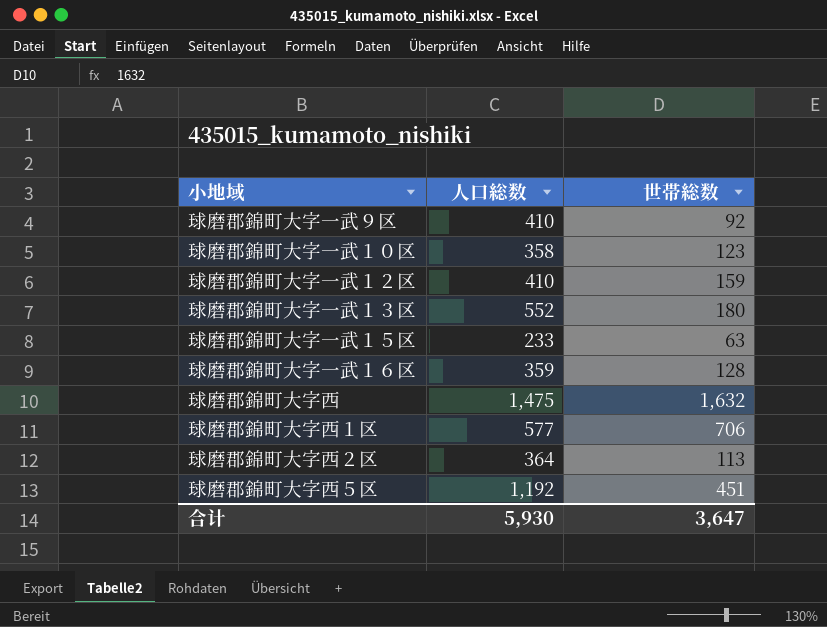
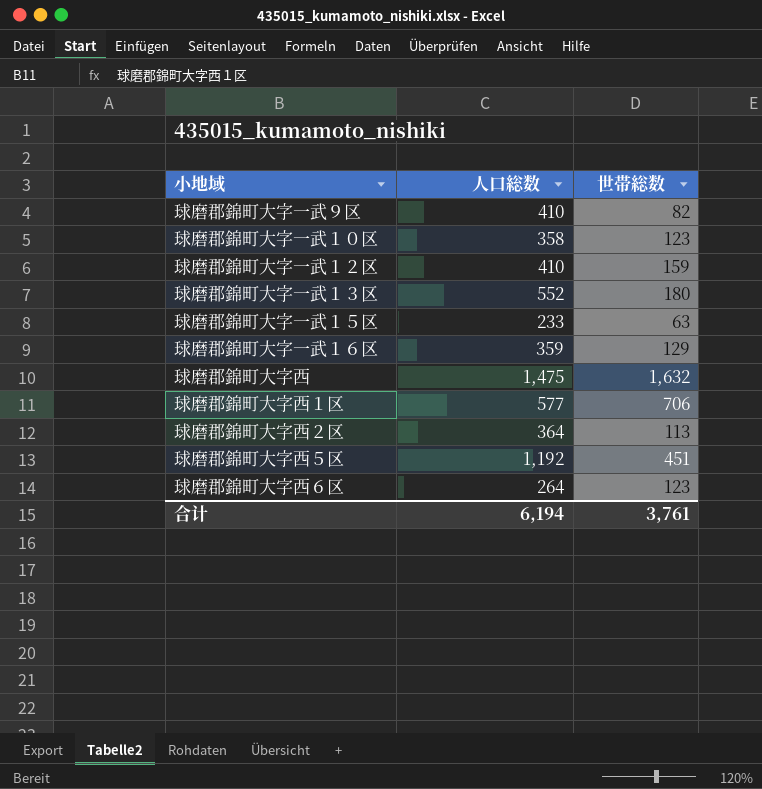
球磨郡錦町大字一武９区 | 世帯総数: 92 -> 82
球磨郡錦町大字一武１６区 | 世帯総数: 128 -> 129
row 球磨郡錦町大字西６区: none -> 264 | 123
合计 | 人口総数: 5,930 -> 6,194
合计 | 世帯総数: 3,647 -> 3,761

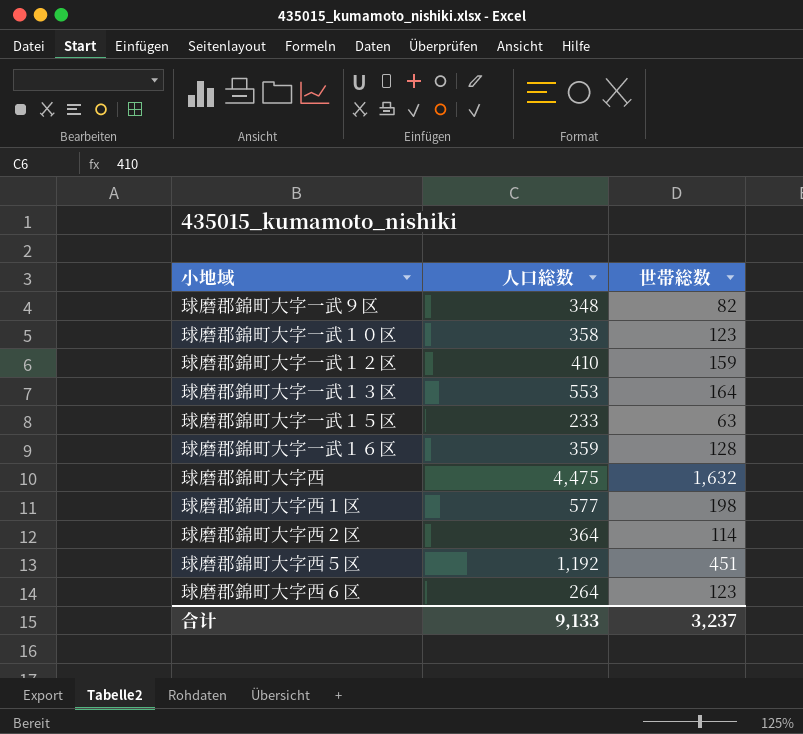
球磨郡錦町大字一武９区 | 人口総数: 410 -> 348
球磨郡錦町大字一武１３区 | 人口総数: 552 -> 553
球磨郡錦町大字一武１３区 | 世帯総数: 180 -> 164
球磨郡錦町大字一武１６区 | 世帯総数: 129 -> 128
球磨郡錦町大字西 | 人口総数: 1,475 -> 4,475
球磨郡錦町大字西１区 | 世帯総数: 706 -> 198
球磨郡錦町大字西２区 | 世帯総数: 113 -> 114
合计 | 人口総数: 6,194 -> 9,133
合计 | 世帯総数: 3,761 -> 3,237

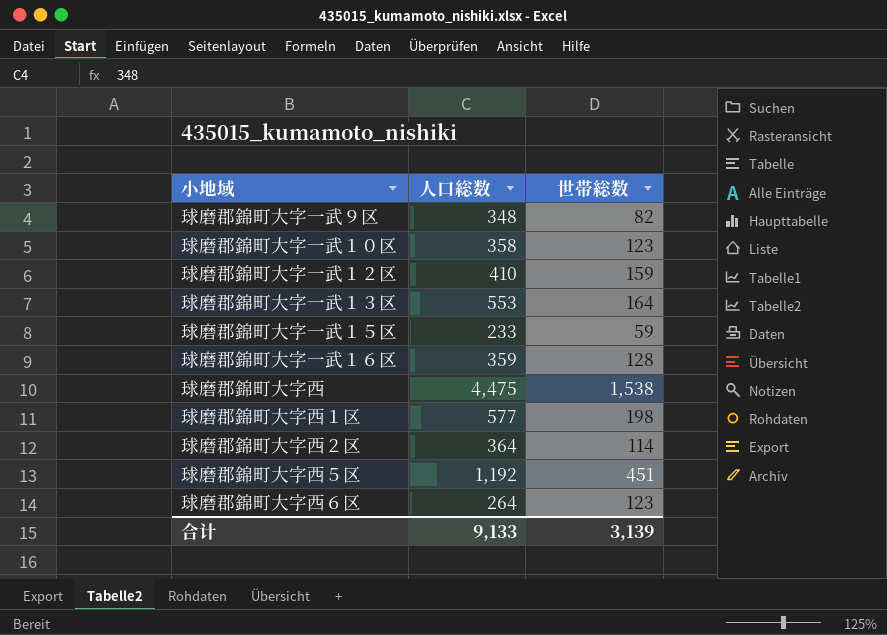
球磨郡錦町大字一武１５区 | 世帯総数: 63 -> 59
球磨郡錦町大字西 | 世帯総数: 1,632 -> 1,538
合计 | 世帯総数: 3,237 -> 3,139

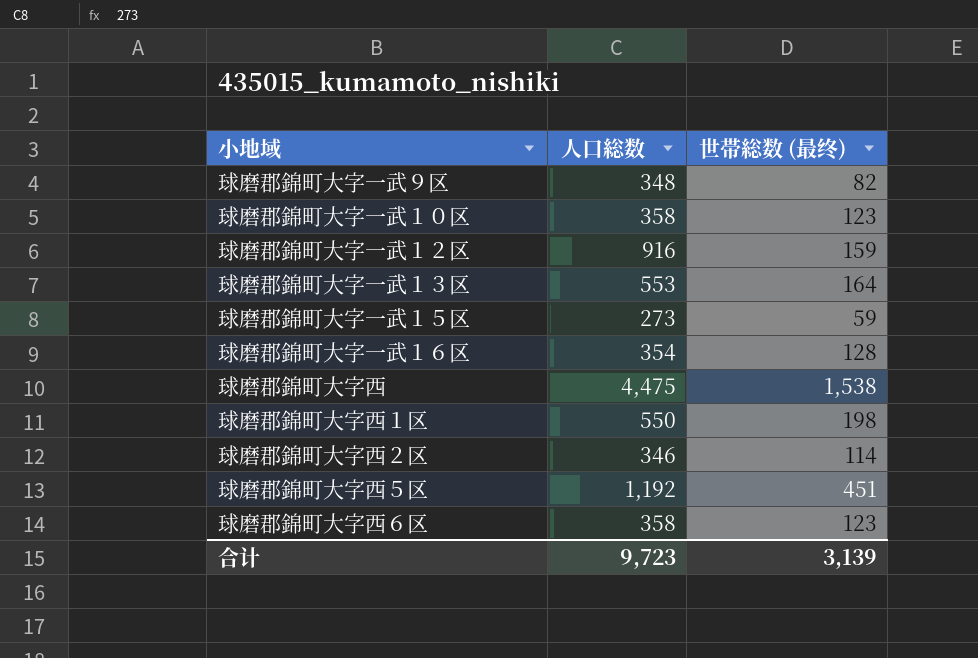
column name: 世帯総数 -> 世帯総数 (最终)
球磨郡錦町大字一武１２区 | 人口総数: 410 -> 916
球磨郡錦町大字一武１５区 | 人口総数: 233 -> 273
球磨郡錦町大字一武１６区 | 人口総数: 359 -> 354
球磨郡錦町大字西１区 | 人口総数: 577 -> 550
球磨郡錦町大字西２区 | 人口総数: 364 -> 346
球磨郡錦町大字西６区 | 人口総数: 264 -> 358
合计 | 人口総数: 9,133 -> 9,723

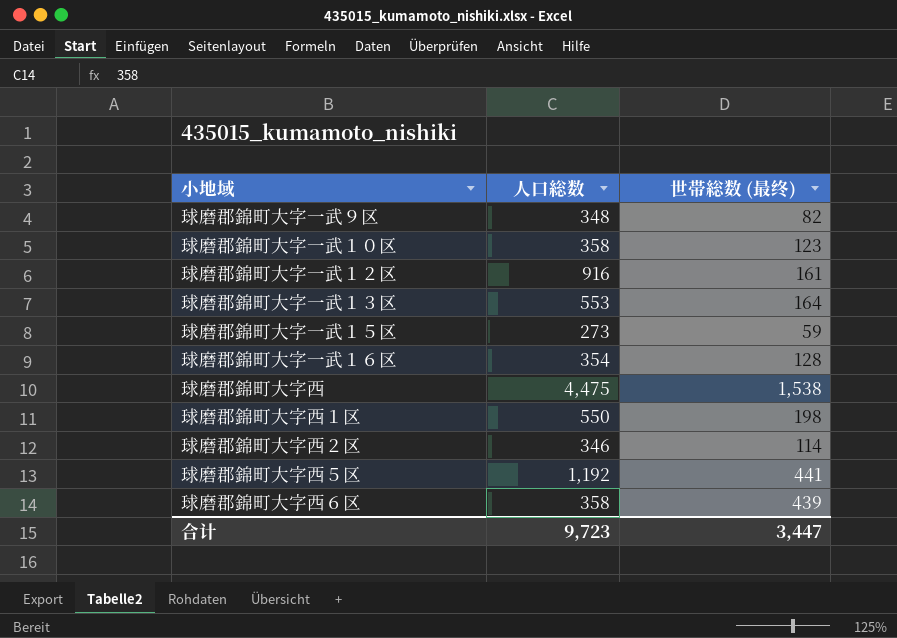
球磨郡錦町大字一武１２区 | 世帯総数 (最终): 159 -> 161
球磨郡錦町大字西５区 | 世帯総数 (最终): 451 -> 441
球磨郡錦町大字西６区 | 世帯総数 (最终): 123 -> 439
合计 | 世帯総数 (最终): 3,139 -> 3,447

